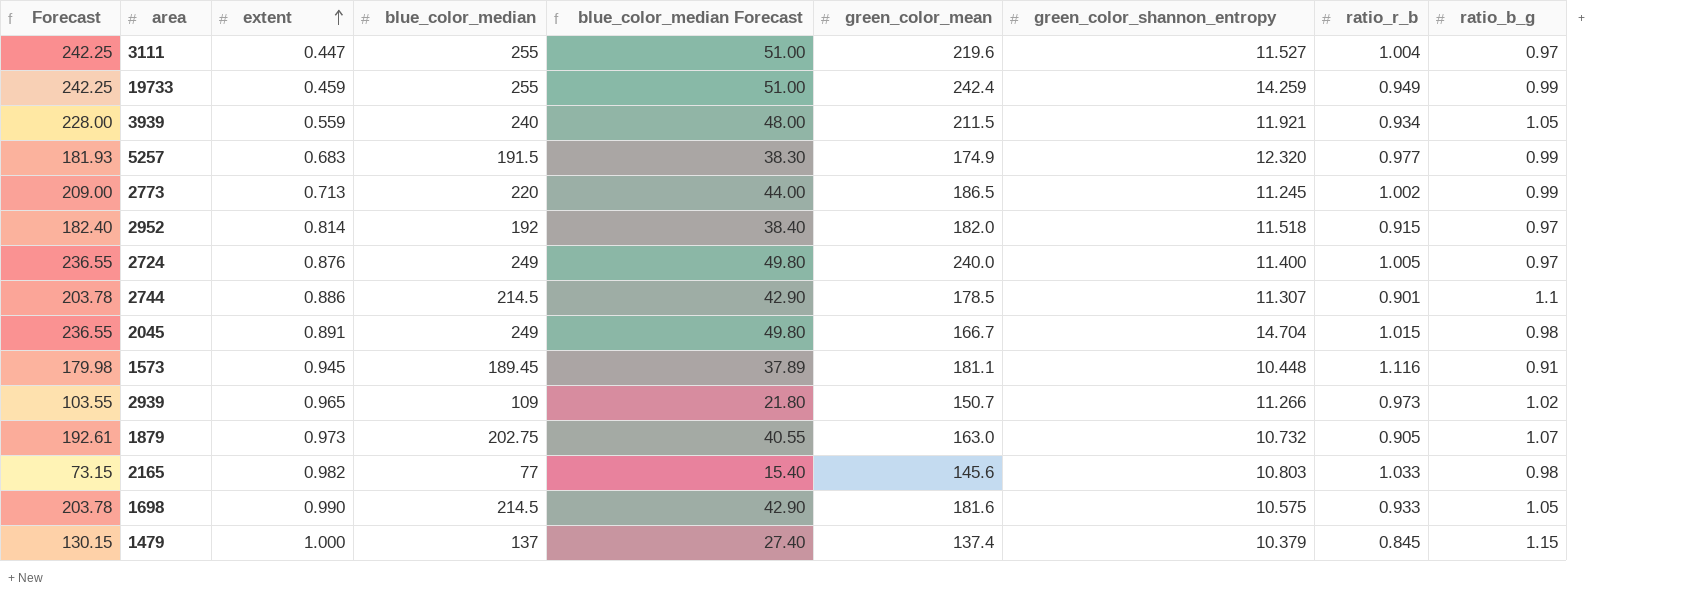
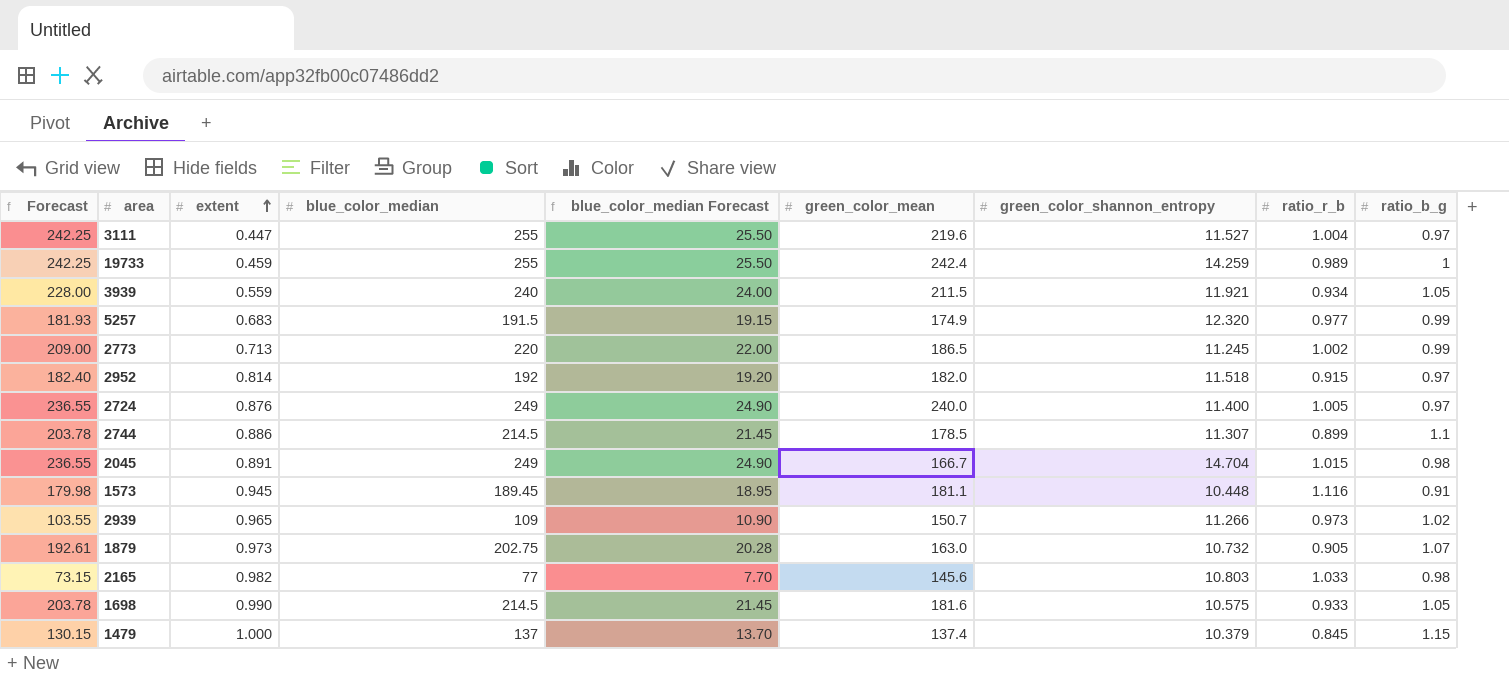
column blue_color_median Forecast | formula: [blue_color_median] * 0.2 -> [blue_color_median] * 0.1
19733 | ratio_r_b: 0.949 -> 0.989
19733 | ratio_b_g: 0.99 -> 1
2744 | ratio_r_b: 0.901 -> 0.899

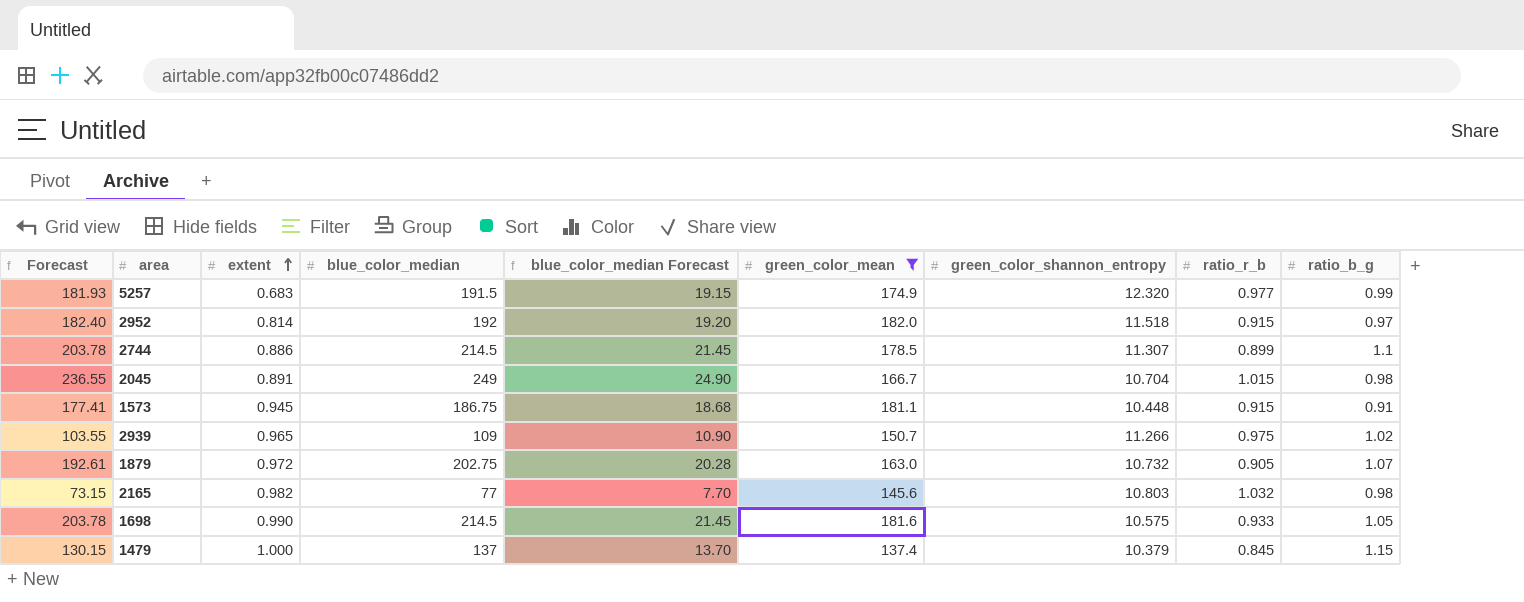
filter: none -> green_color_mean <= 182.0
2045 | green_color_shannon_entropy: 14.704 -> 10.704
1573 | Forecast: 179.98 -> 177.41
1573 | blue_color_median: 189.45 -> 186.75
1573 | blue_color_median Forecast: 18.95 -> 18.68
1573 | ratio_r_b: 1.116 -> 0.915
2939 | ratio_r_b: 0.973 -> 0.975
1879 | extent: 0.973 -> 0.972
2165 | ratio_r_b: 1.033 -> 1.032

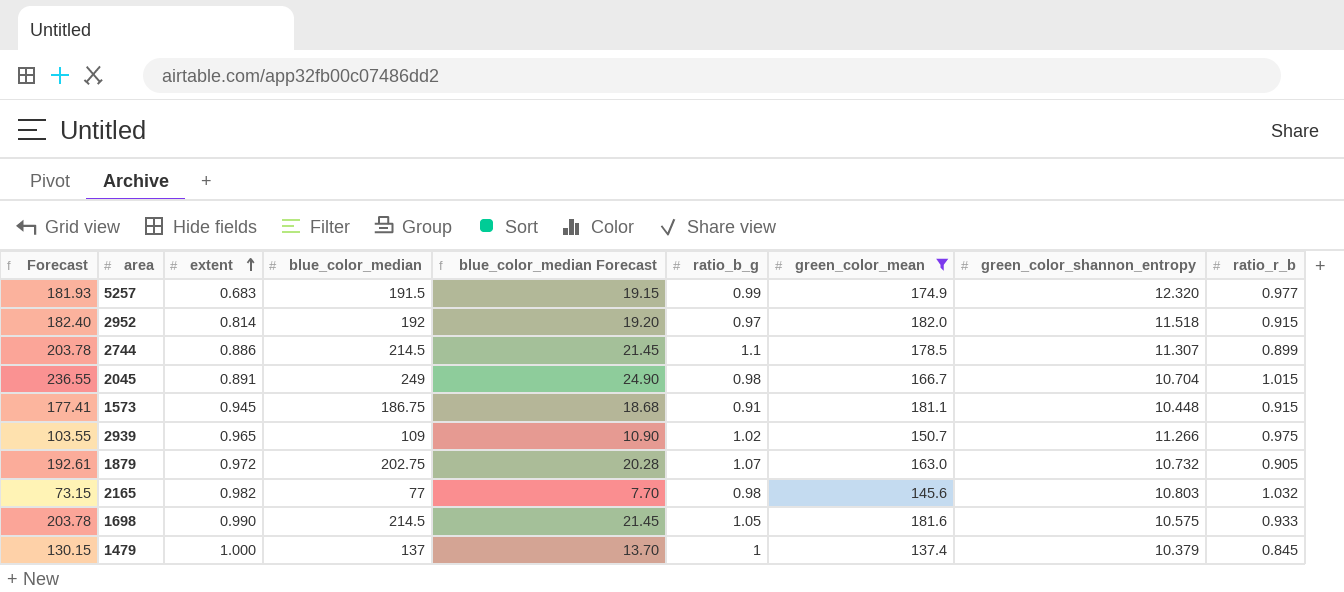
column ratio_b_g | position: 9 -> 6
1479 | ratio_b_g: 1.15 -> 1

